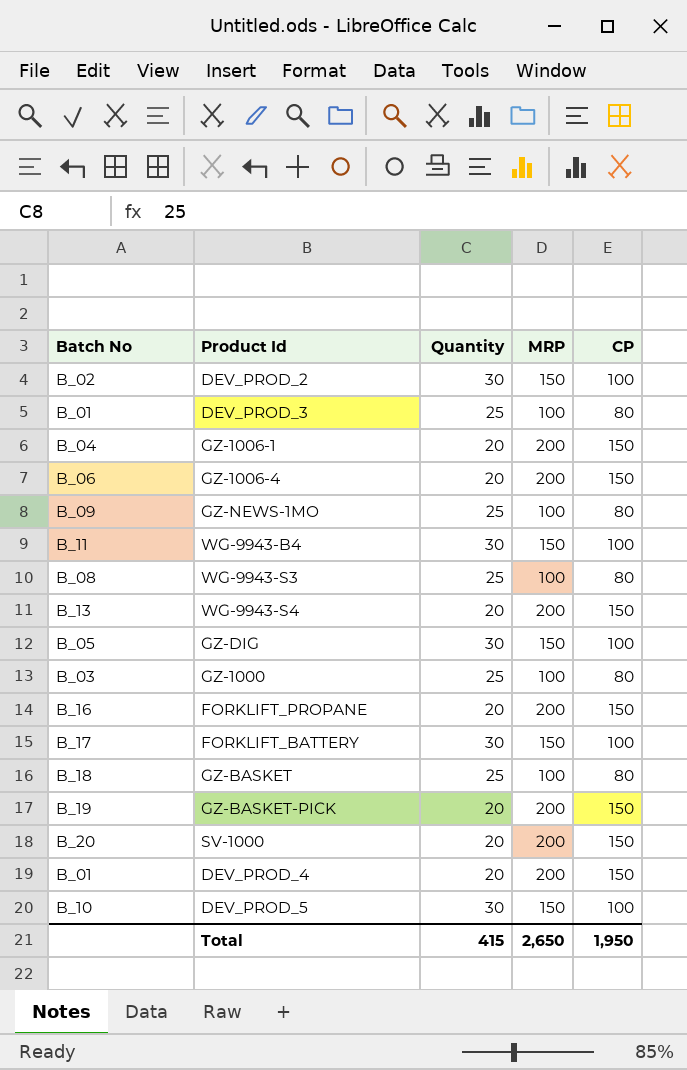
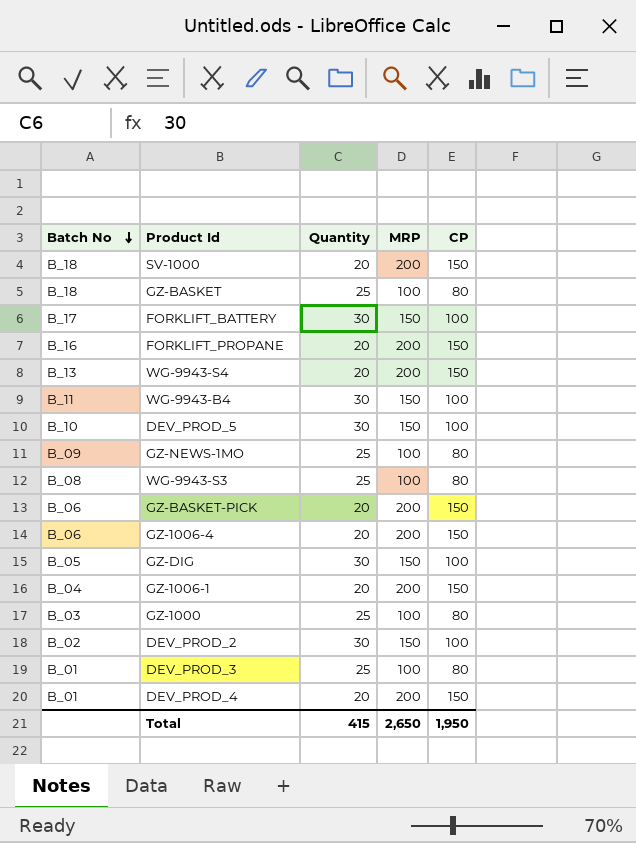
row order: none -> Batch No descending
SV-1000 | Batch No: B_20 -> B_18
GZ-BASKET-PICK | Batch No: B_19 -> B_06

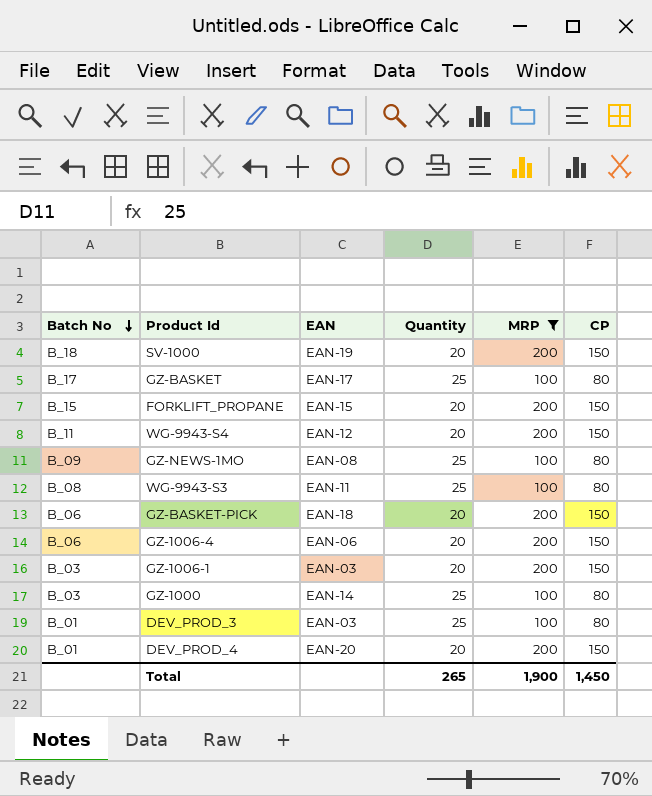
filter: none -> MRP != 150
column EAN | position: none -> 3
GZ-BASKET | Batch No: B_18 -> B_17
FORKLIFT_PROPANE | Batch No: B_16 -> B_15
WG-9943-S4 | Batch No: B_13 -> B_11
GZ-1006-1 | Batch No: B_04 -> B_03
Total | Quantity: 415 -> 265
Total | MRP: 2,650 -> 1,900
Total | CP: 1,950 -> 1,450

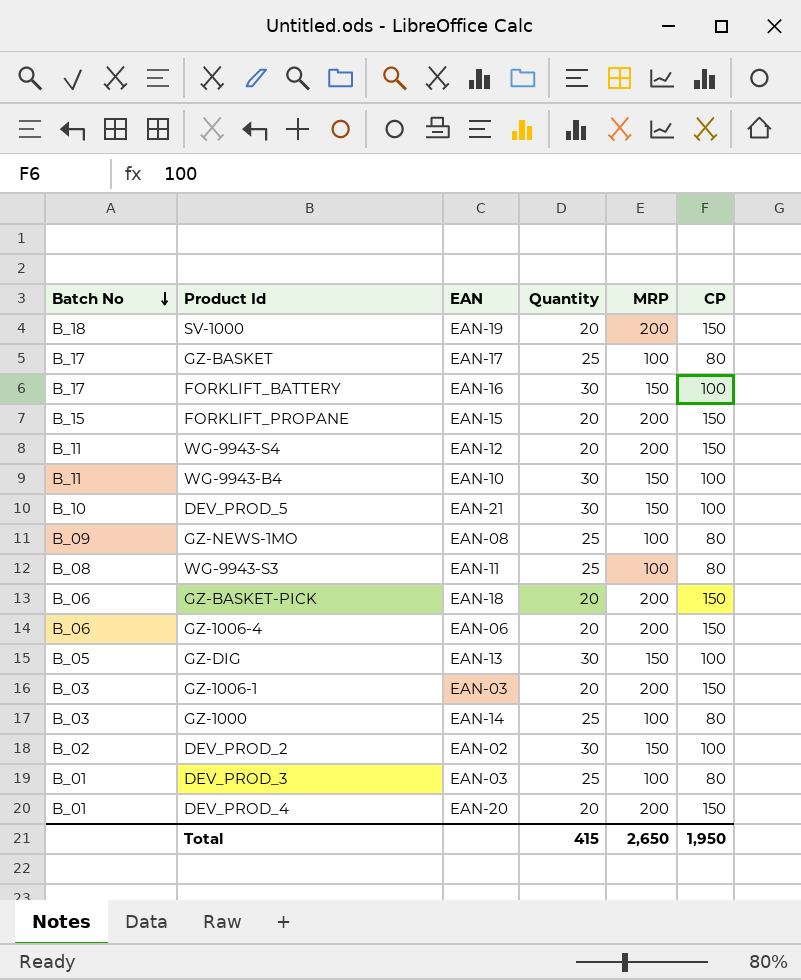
filter: MRP != 150 -> none
Total | Quantity: 265 -> 415
Total | MRP: 1,900 -> 2,650
Total | CP: 1,450 -> 1,950

